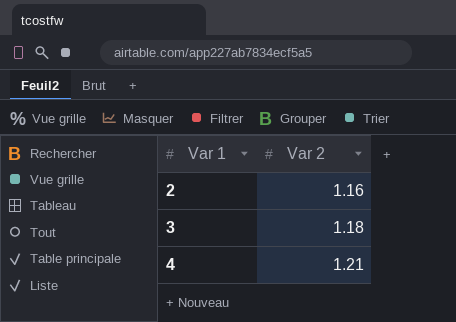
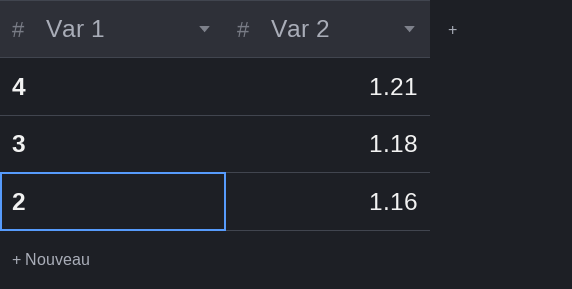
row order: Var 1 ascending -> Var 1 descending

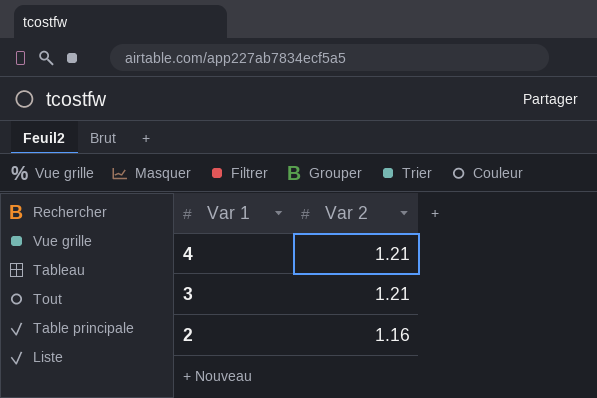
3 | Var 2: 1.18 -> 1.21

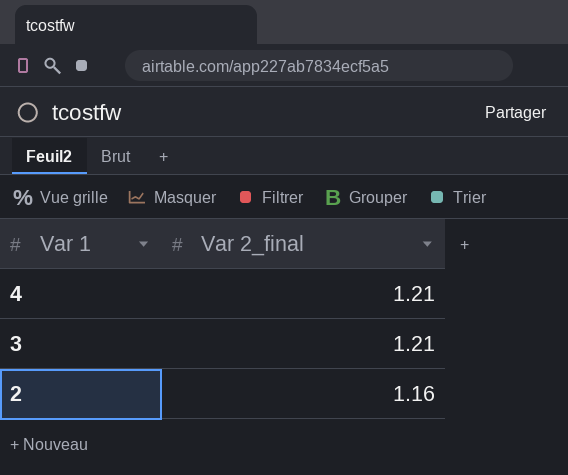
column name: Var 2 -> Var 2_final

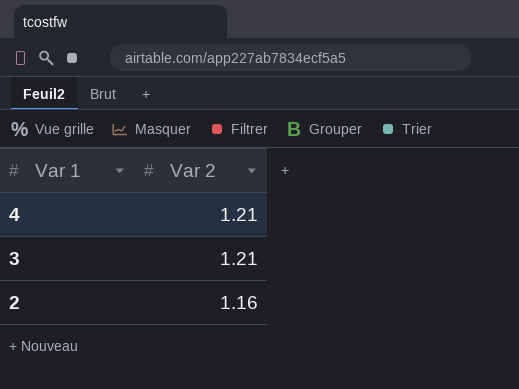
column name: Var 2_final -> Var 2

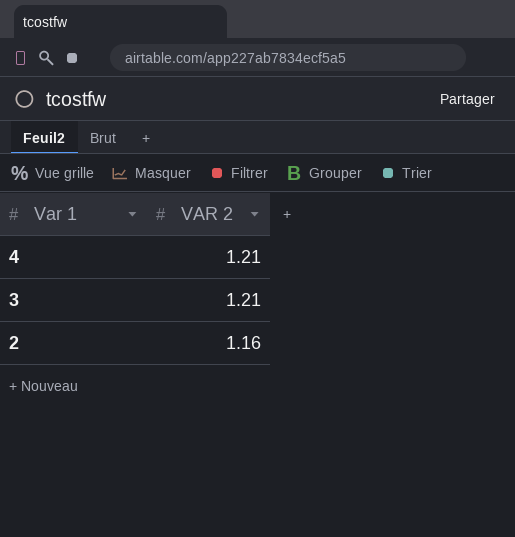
column name: Var 2 -> VAR 2

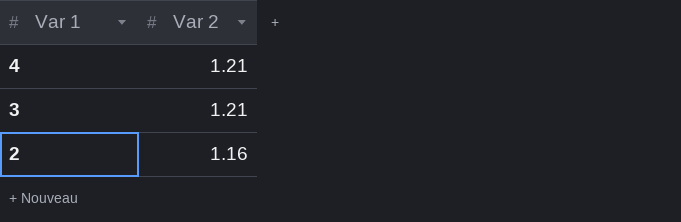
column name: VAR 2 -> Var 2

